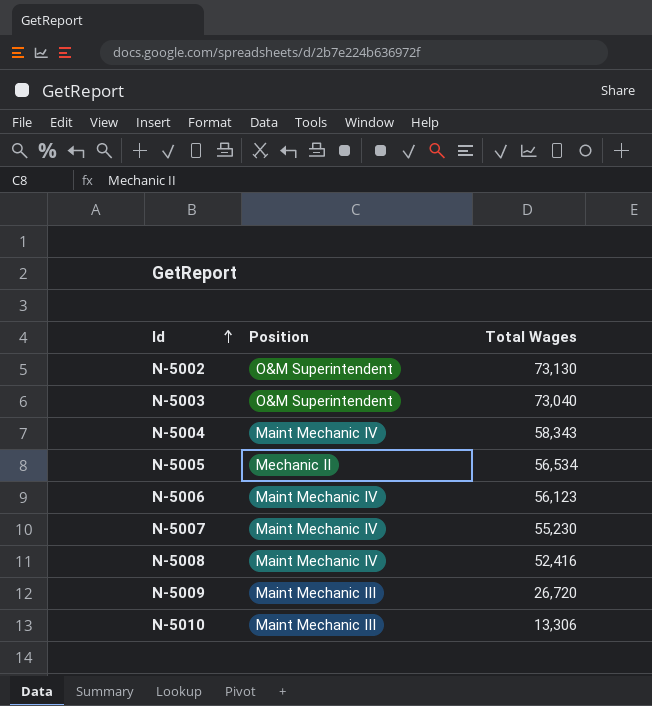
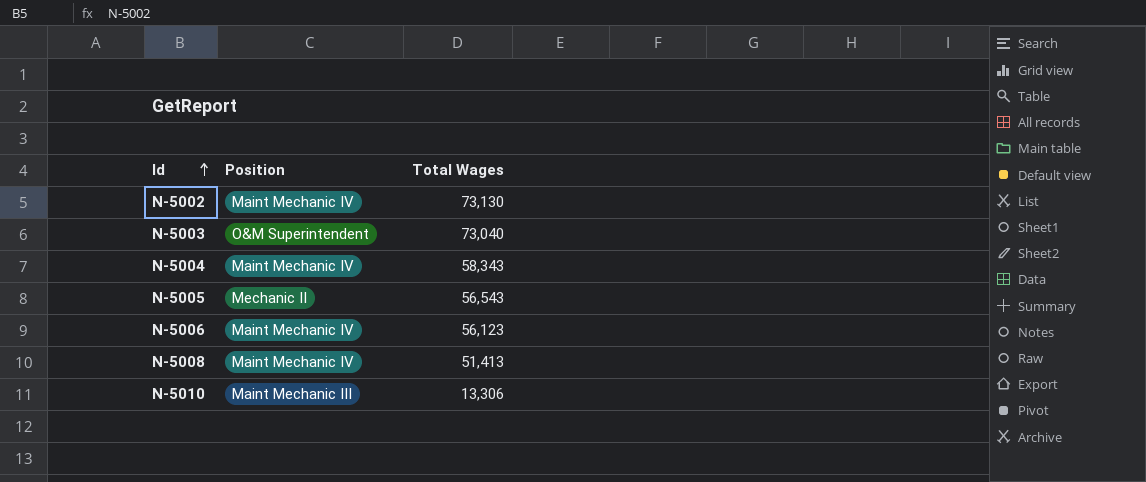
row N-5007: Maint Mechanic IV | 55,230 -> none
row N-5009: Maint Mechanic III | 26,720 -> none
N-5002 | Position: O&M Superintendent -> Maint Mechanic IV
N-5005 | Total Wages: 56,534 -> 56,543
N-5008 | Total Wages: 52,416 -> 51,413

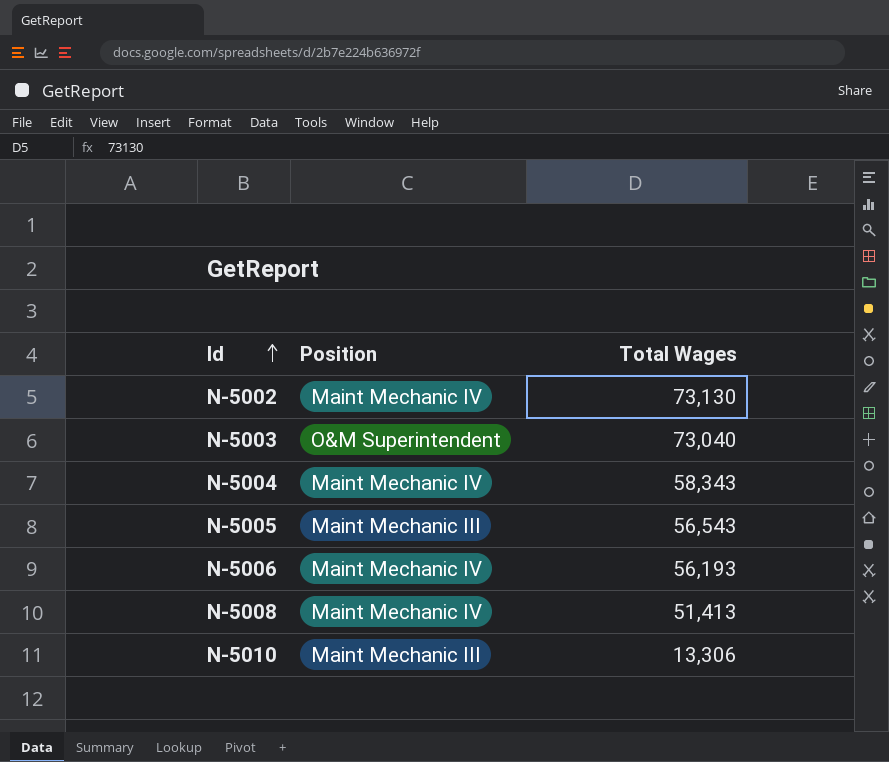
N-5005 | Position: Mechanic II -> Maint Mechanic III
N-5006 | Total Wages: 56,123 -> 56,193

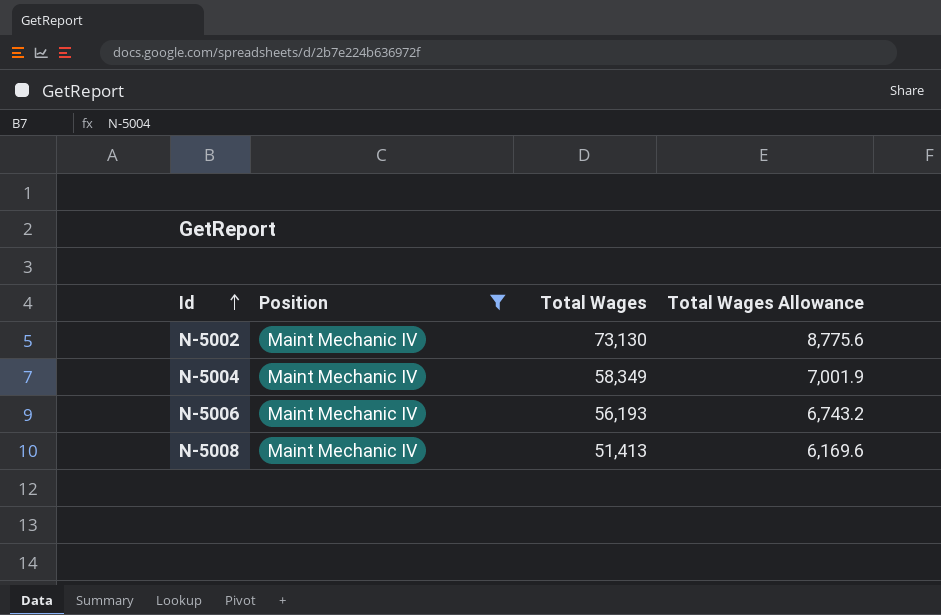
filter: none -> Position = Maint Mechanic IV
column Total Wages Allowance | formula: none -> [Total Wages] * 0.12
N-5004 | Total Wages: 58,343 -> 58,349

